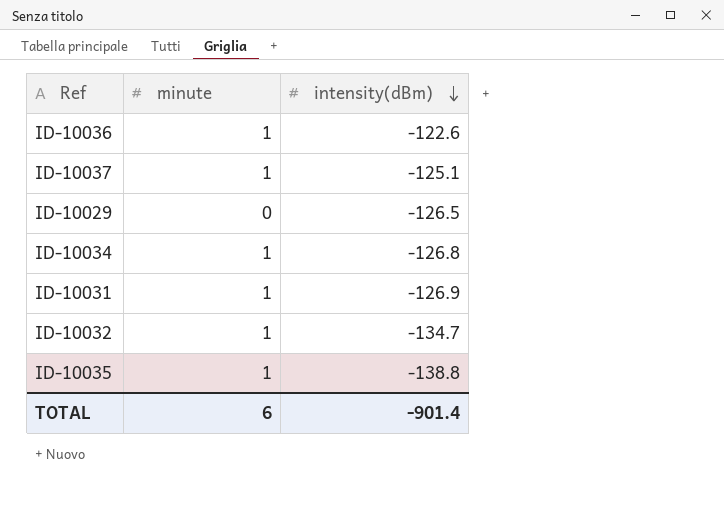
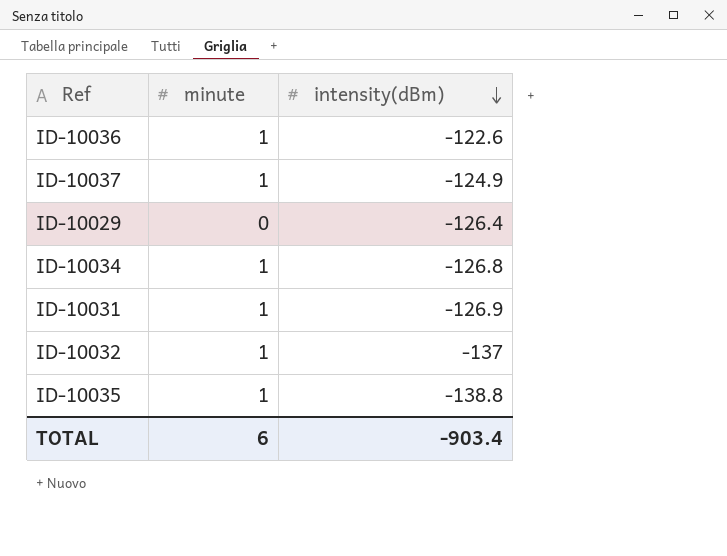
ID-10037 | intensity(dBm): -125.1 -> -124.9
ID-10029 | intensity(dBm): -126.5 -> -126.4
ID-10032 | intensity(dBm): -134.7 -> -137
TOTAL | intensity(dBm): -901.4 -> -903.4

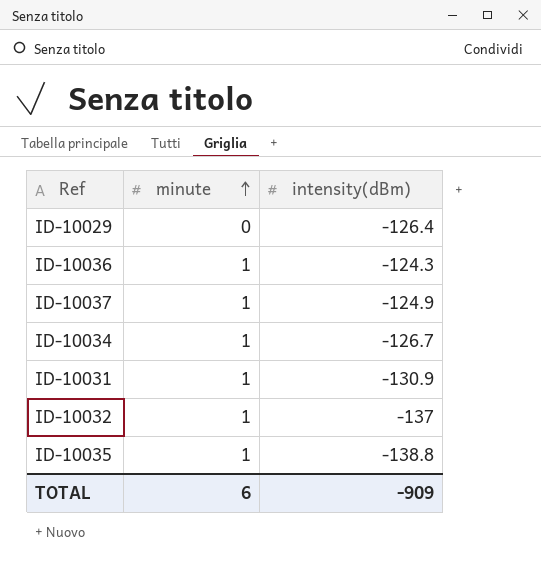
row order: intensity(dBm) descending -> minute ascending
ID-10036 | intensity(dBm): -122.6 -> -124.3
ID-10034 | intensity(dBm): -126.8 -> -126.7
ID-10031 | intensity(dBm): -126.9 -> -130.9
TOTAL | intensity(dBm): -903.4 -> -909

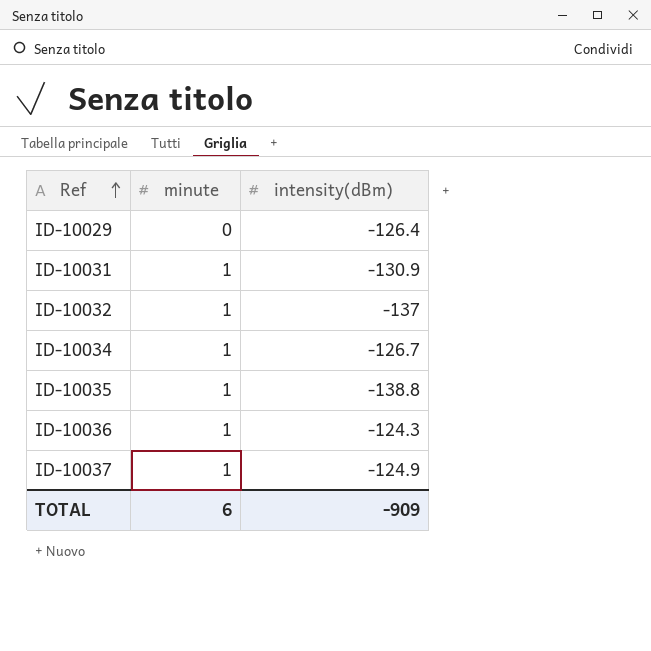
row order: minute ascending -> Ref ascending

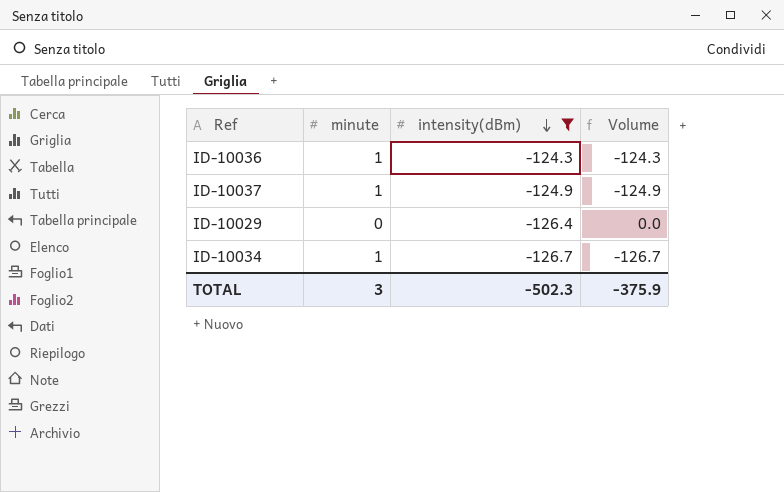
filter: none -> intensity(dBm) >= -126.7
row order: Ref ascending -> intensity(dBm) descending
column Volume | formula: none -> [minute] * [intensity(dBm)]
TOTAL | minute: 6 -> 3
TOTAL | intensity(dBm): -909 -> -502.3

